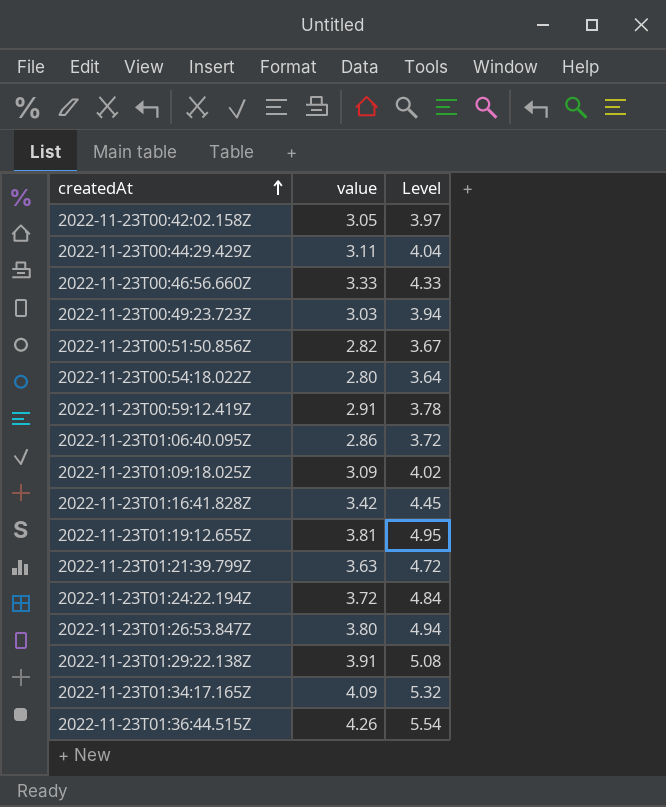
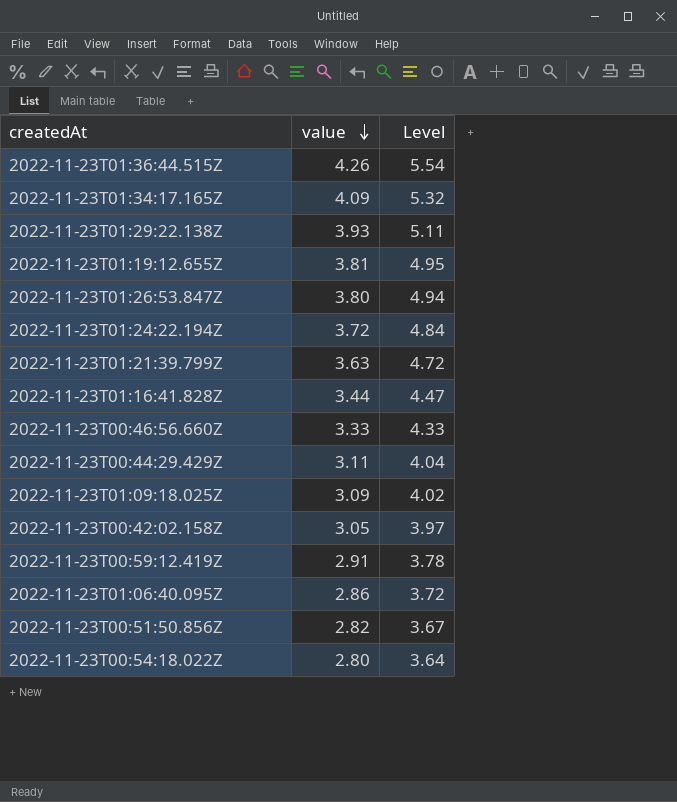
row order: createdAt ascending -> value descending
row 2022-11-23T00:49:23.723Z: 3.03 | 3.94 -> none
2022-11-23T01:29:22.138Z | value: 3.91 -> 3.93
2022-11-23T01:29:22.138Z | Level: 5.08 -> 5.11
2022-11-23T01:16:41.828Z | value: 3.42 -> 3.44
2022-11-23T01:16:41.828Z | Level: 4.45 -> 4.47

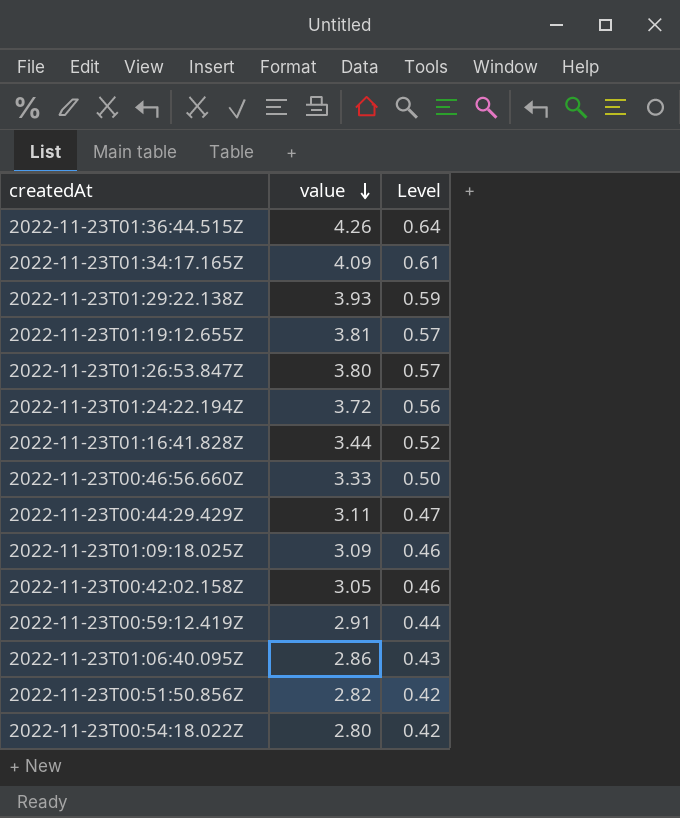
column Level | formula: [value] * 1.3 -> [value] * 0.15
row 2022-11-23T01:21:39.799Z: 3.63 | 4.72 -> none

